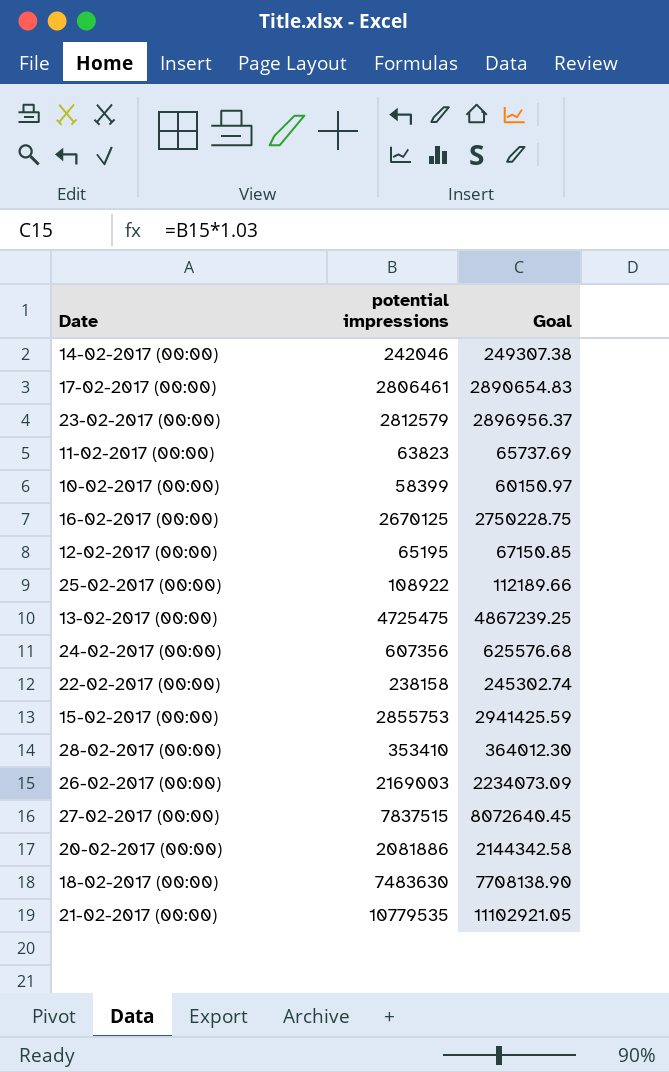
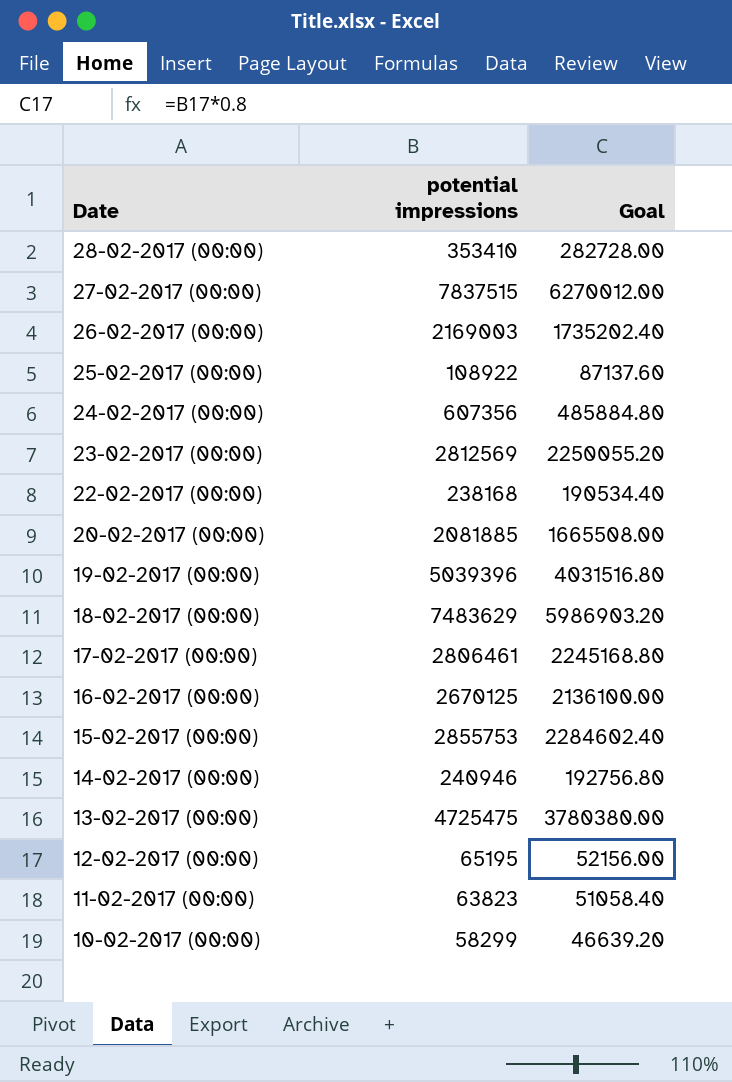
row order: none -> Date descending
column Goal | formula: [potential impressions] * 1.03 -> [potential impressions] * 0.8
row 21-02-2017 (00:00): 10779535 | 11102921.05 -> none
23-02-2017 (00:00) | potential impressions: 2812579 -> 2812569
22-02-2017 (00:00) | potential impressions: 238158 -> 238168
20-02-2017 (00:00) | potential impressions: 2081886 -> 2081885
row 19-02-2017 (00:00): none -> 5039396 | 4031516.80
18-02-2017 (00:00) | potential impressions: 7483630 -> 7483629
14-02-2017 (00:00) | potential impressions: 242046 -> 240946
10-02-2017 (00:00) | potential impressions: 58399 -> 58299

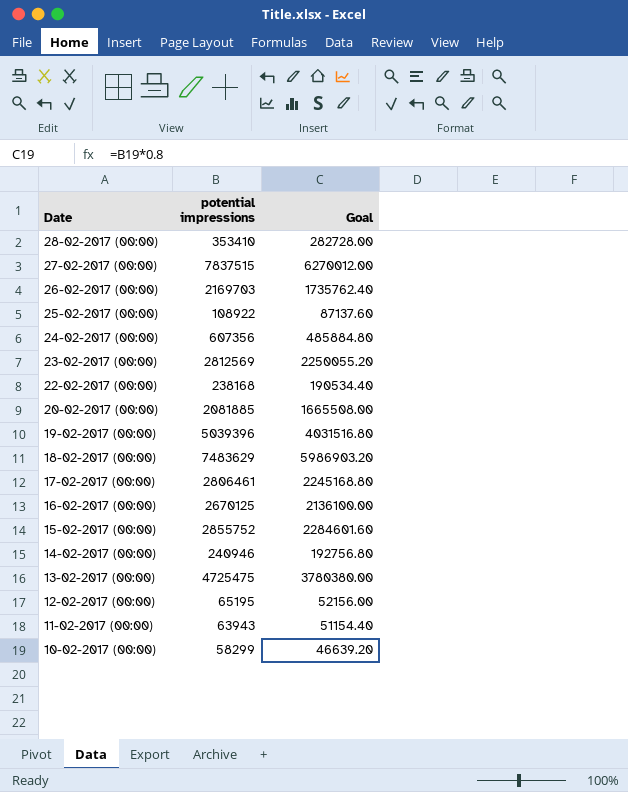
26-02-2017 (00:00) | potential impressions: 2169003 -> 2169703
26-02-2017 (00:00) | Goal: 1735202.40 -> 1735762.40
15-02-2017 (00:00) | potential impressions: 2855753 -> 2855752
15-02-2017 (00:00) | Goal: 2284602.40 -> 2284601.60
11-02-2017 (00:00) | potential impressions: 63823 -> 63943
11-02-2017 (00:00) | Goal: 51058.40 -> 51154.40

